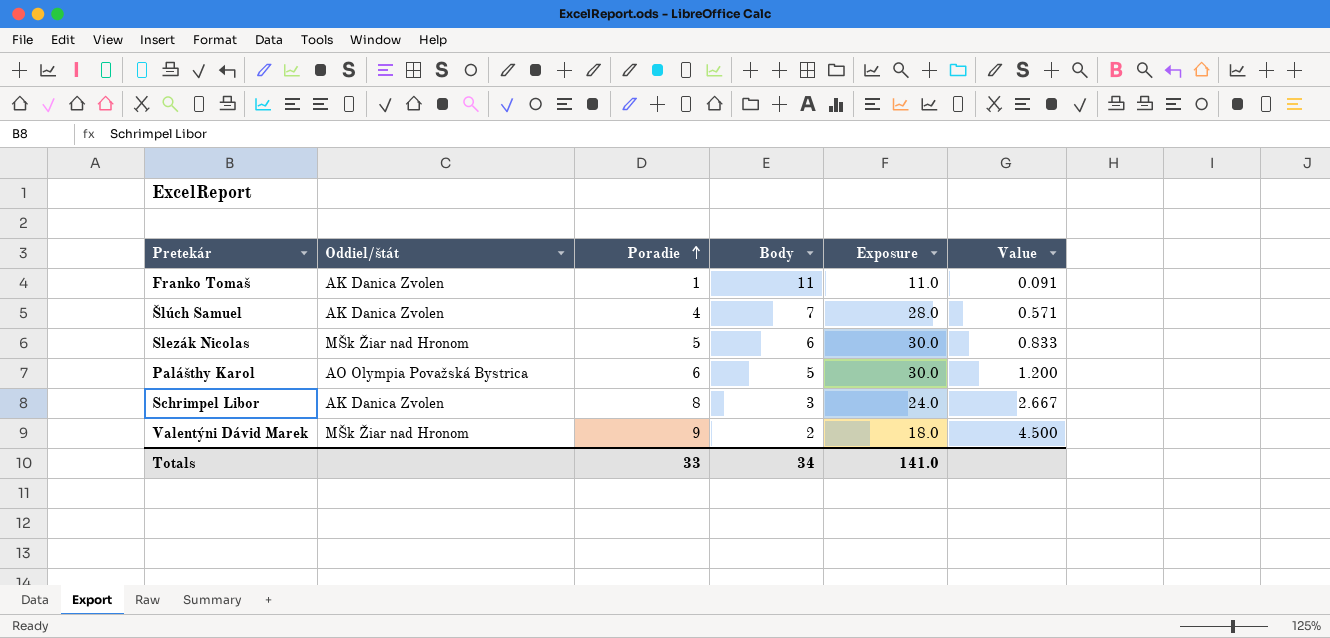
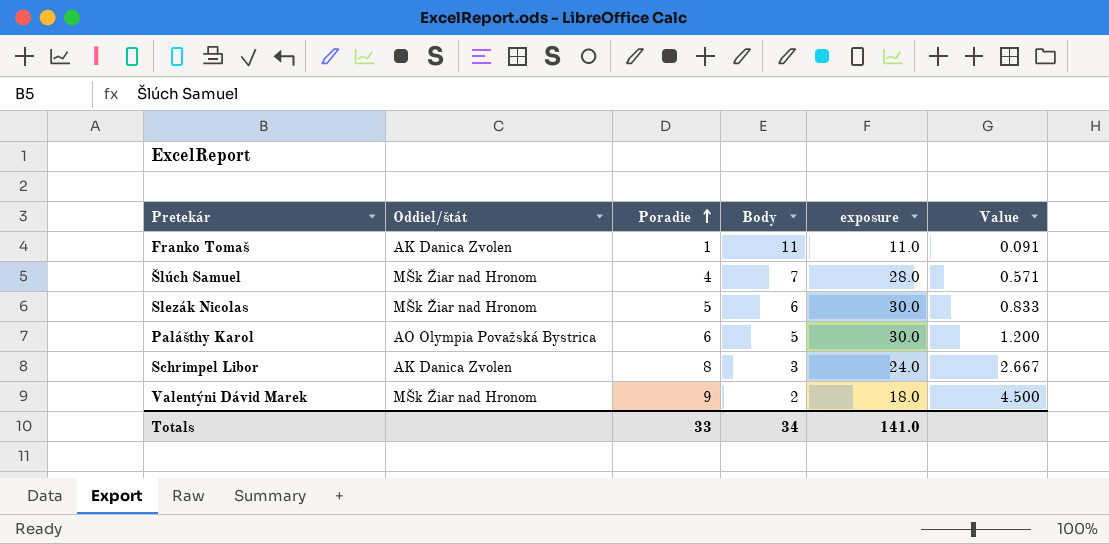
column name: Exposure -> exposure
Šlúch Samuel | Oddiel/štát: AK Danica Zvolen -> MŠk Žiar nad Hronom

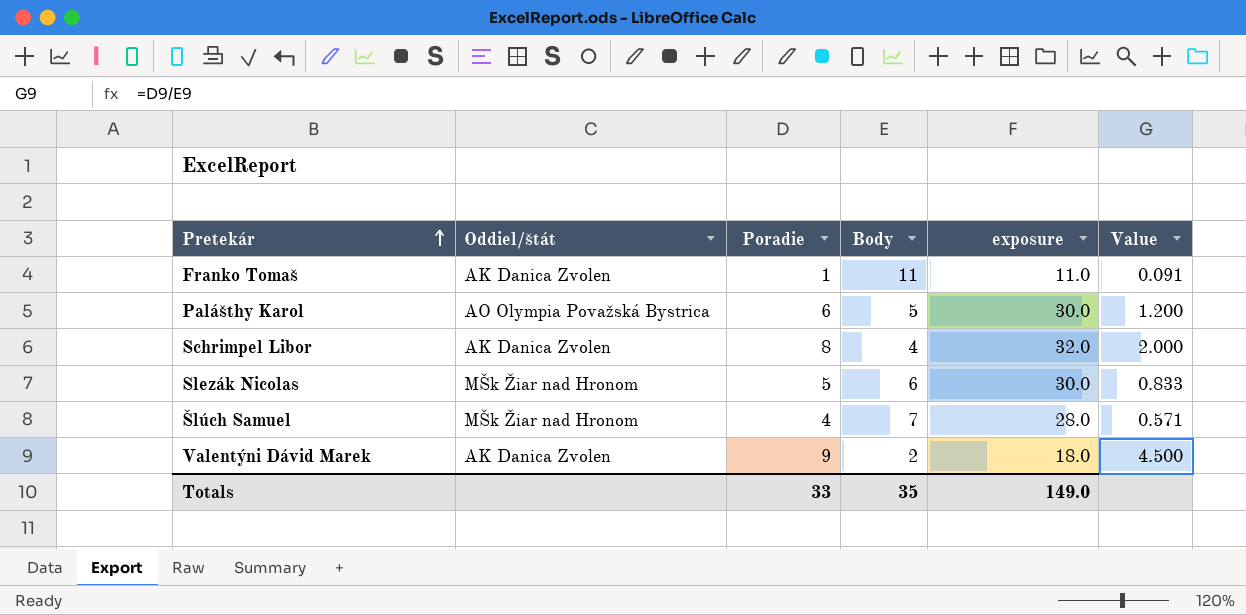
row order: Poradie ascending -> Pretekár ascending
Schrimpel Libor | Body: 3 -> 4
Schrimpel Libor | exposure: 24.0 -> 32.0
Schrimpel Libor | Value: 2.667 -> 2.000
Valentýni Dávid Marek | Oddiel/štát: MŠk Žiar nad Hronom -> AK Danica Zvolen
Totals | Body: 34 -> 35
Totals | exposure: 141.0 -> 149.0

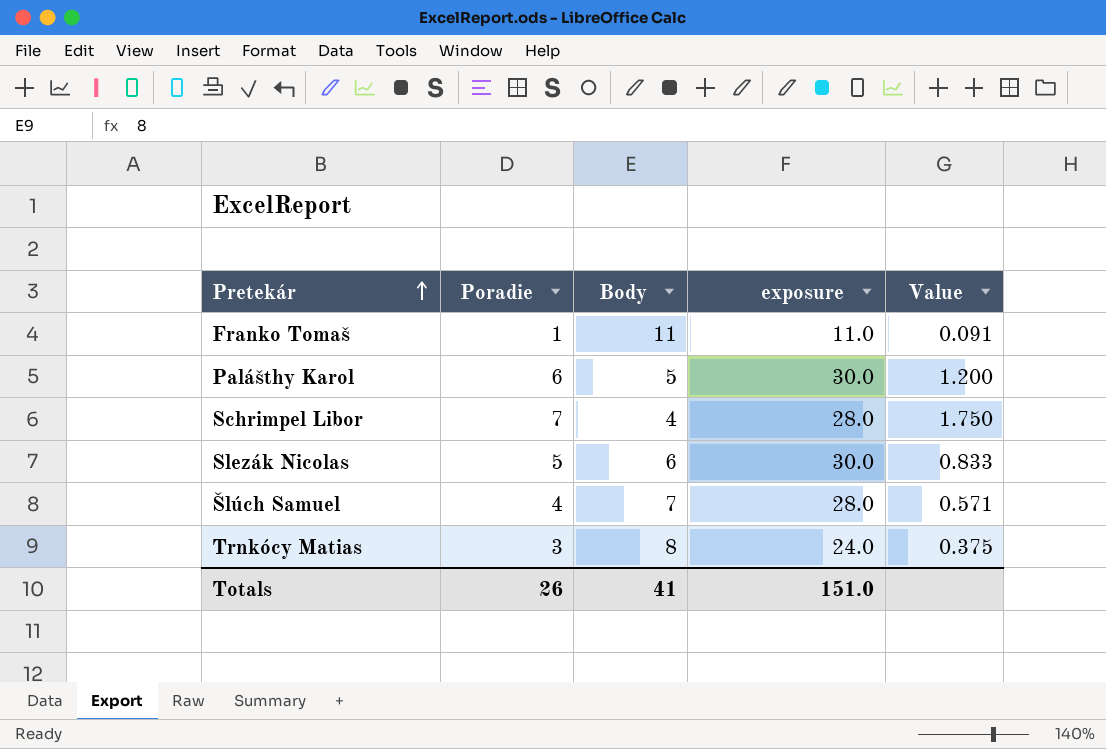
column Oddiel/štát | position: 2 -> none
row Valentýni Dávid Marek: AK Danica Zvolen | 9 | 2 | 18.0 | 4.500 -> none
Schrimpel Libor | Poradie: 8 -> 7
Schrimpel Libor | exposure: 32.0 -> 28.0
Schrimpel Libor | Value: 2.000 -> 1.750
row Trnkócy Matias: none -> 3 | 8 | 24.0 | 0.375
Totals | Poradie: 33 -> 26
Totals | Body: 35 -> 41
Totals | exposure: 149.0 -> 151.0

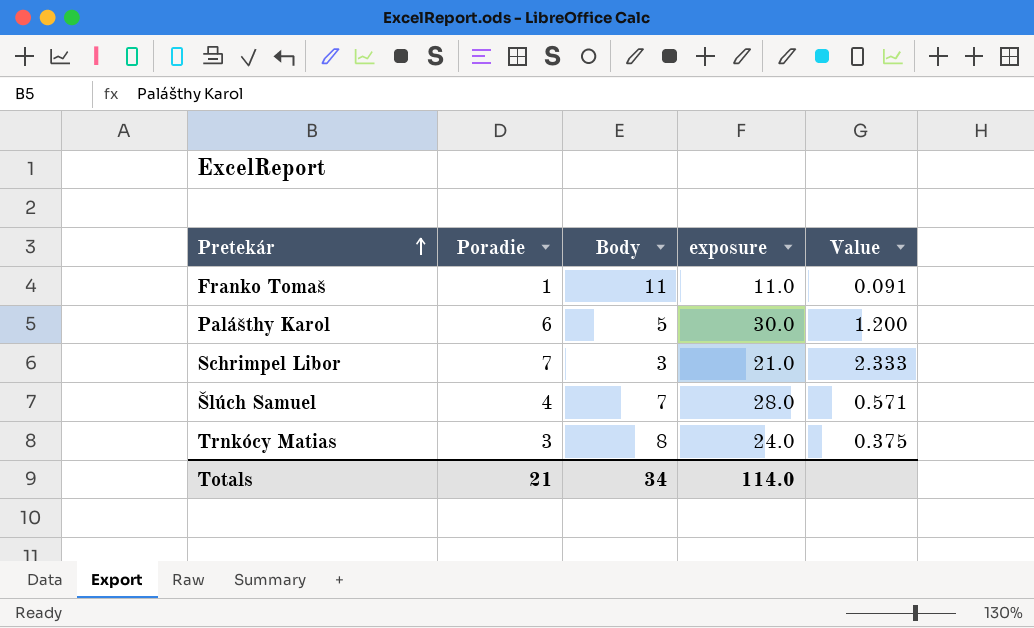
row Slezák Nicolas: 5 | 6 | 30.0 | 0.833 -> none
Schrimpel Libor | Body: 4 -> 3
Schrimpel Libor | exposure: 28.0 -> 21.0
Schrimpel Libor | Value: 1.750 -> 2.333
Totals | Poradie: 26 -> 21
Totals | Body: 41 -> 34
Totals | exposure: 151.0 -> 114.0

